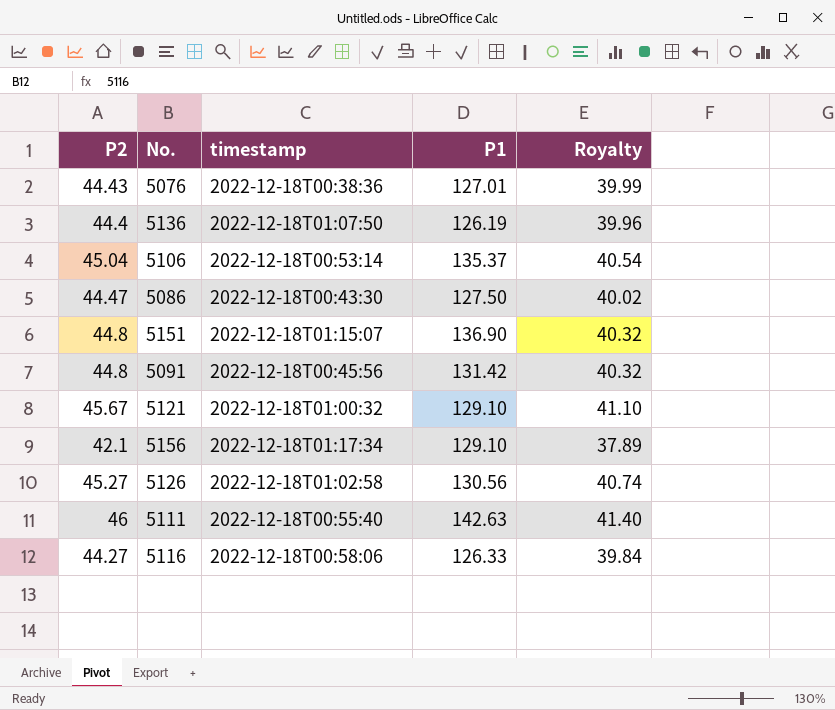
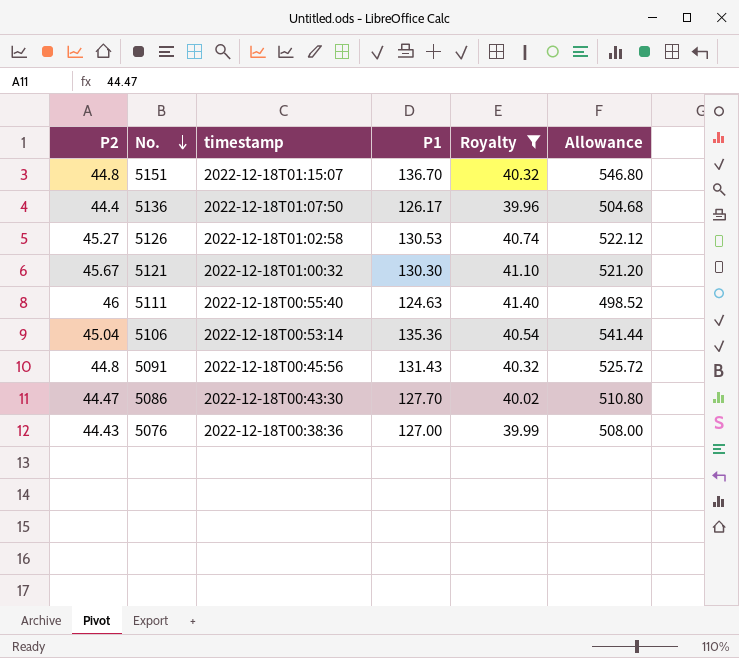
filter: none -> Royalty >= 39.96
row order: none -> No. descending
column Allowance | formula: none -> [P1] * 4
5151 | P1: 136.90 -> 136.70
5136 | P1: 126.19 -> 126.17
5126 | P1: 130.56 -> 130.53
5121 | P1: 129.10 -> 130.30
5111 | P1: 142.63 -> 124.63
5106 | P1: 135.37 -> 135.36
5091 | P1: 131.42 -> 131.43
5086 | P1: 127.50 -> 127.70
5076 | P1: 127.01 -> 127.00

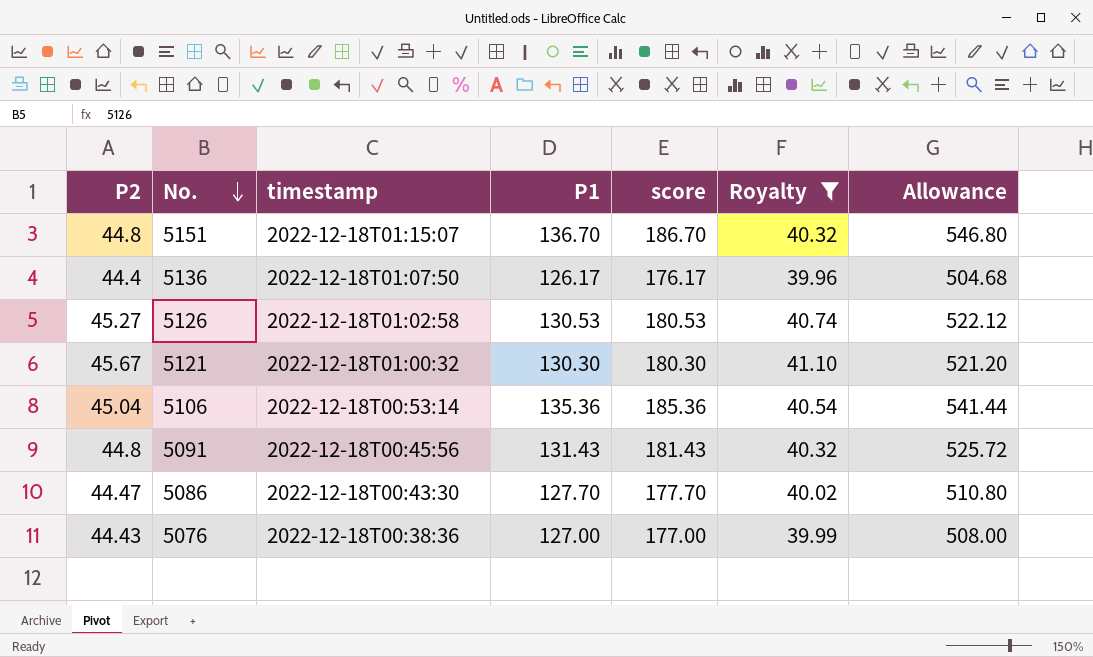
column score | formula: none -> [P1] + 50
row 5111: 46 | 2022-12-18T00:55:40 | 124.63 | 41.40 | 498.52 -> none

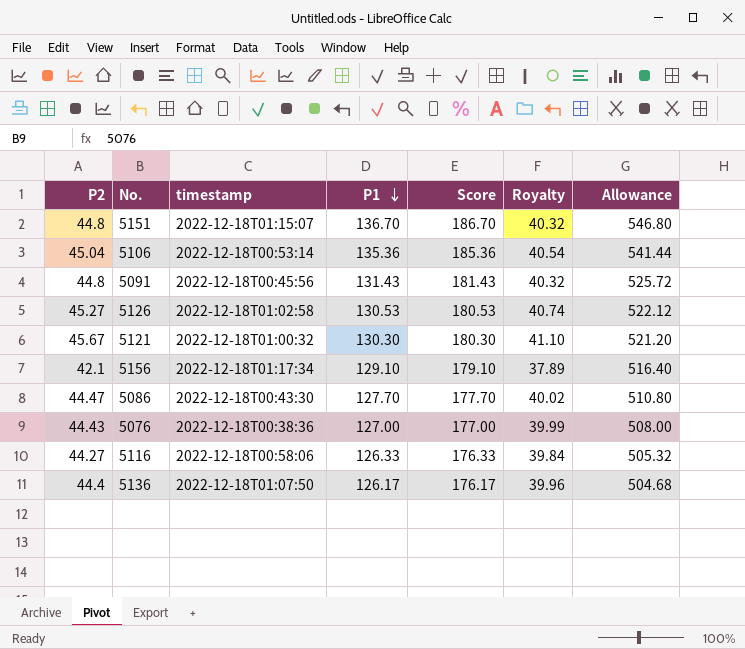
filter: Royalty >= 39.96 -> none
row order: No. descending -> P1 descending
column name: score -> Score

